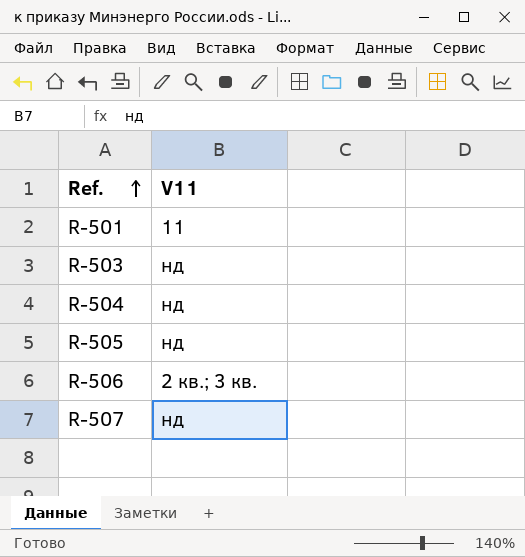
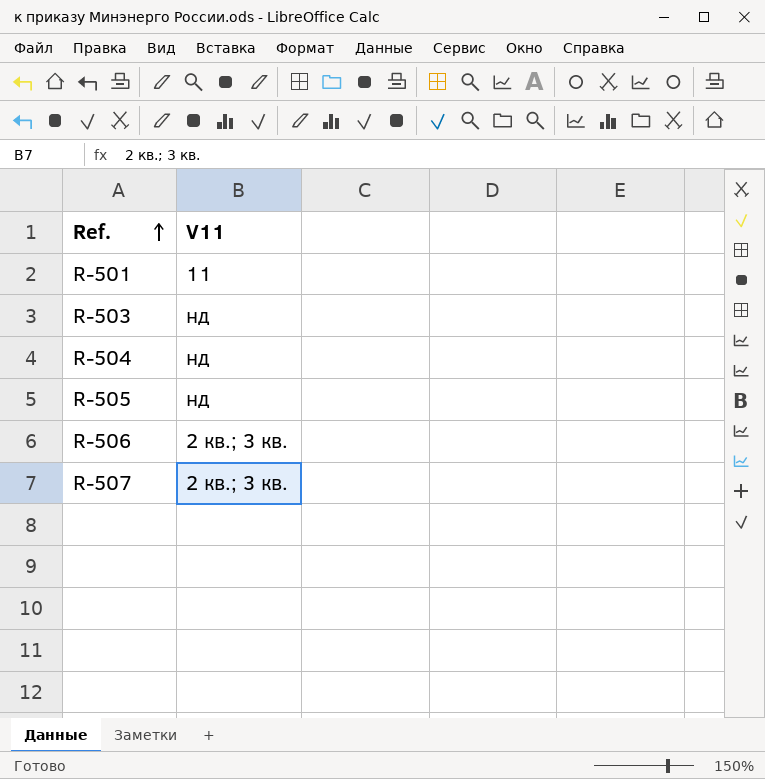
R-507 | V11: нд -> 2 кв.; 3 кв.

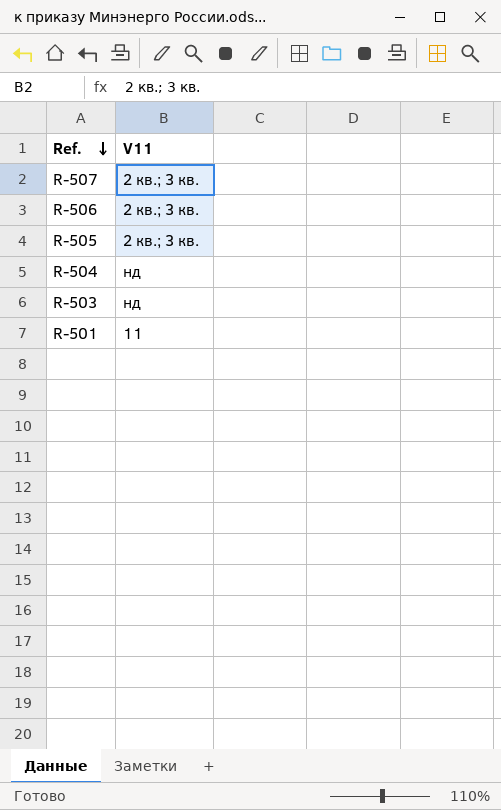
row order: Ref. ascending -> Ref. descending
R-505 | V11: нд -> 2 кв.; 3 кв.

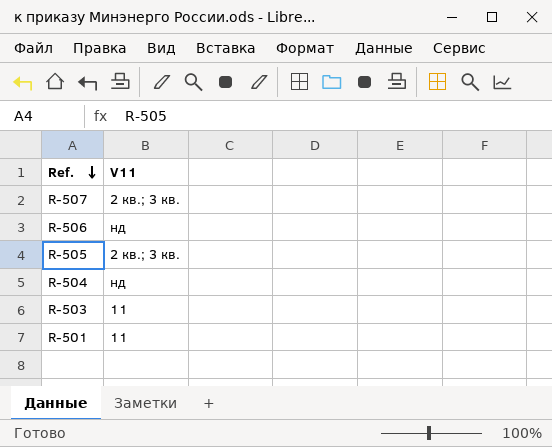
R-506 | V11: 2 кв.; 3 кв. -> нд
R-503 | V11: нд -> 11

